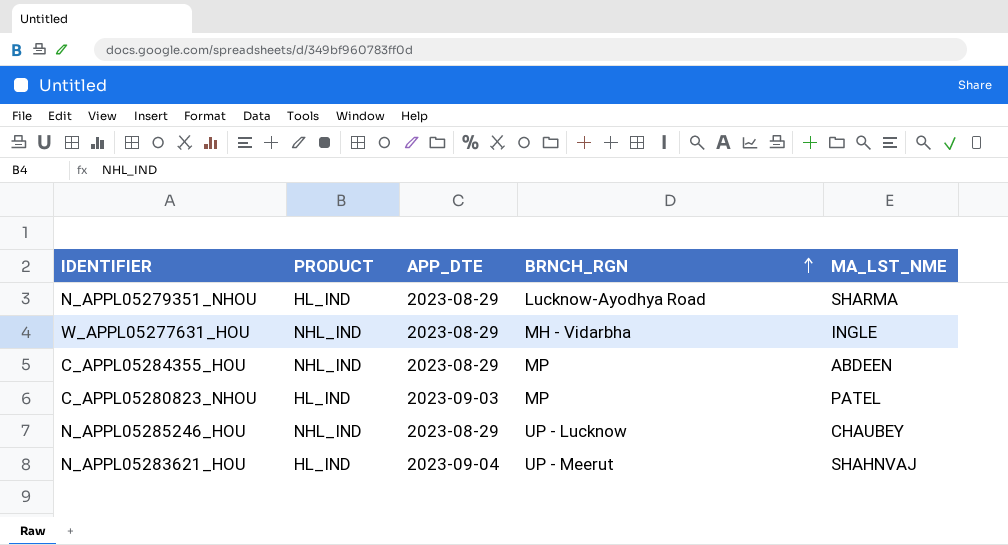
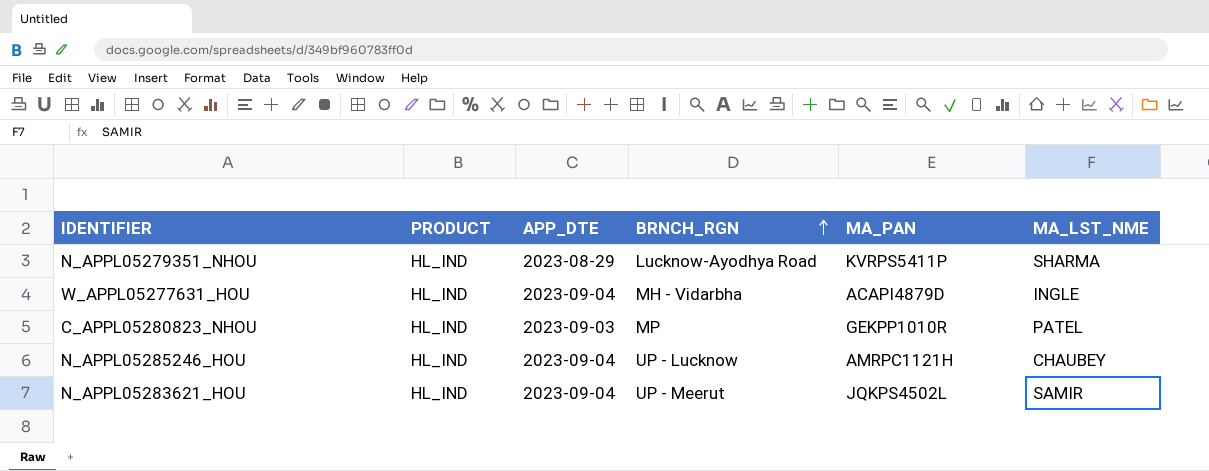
column MA_PAN | position: none -> 5
row C_APPL05284355_HOU: NHL_IND | 2023-08-29 | MP | ABDEEN -> none
W_APPL05277631_HOU | PRODUCT: NHL_IND -> HL_IND
W_APPL05277631_HOU | APP_DTE: 2023-08-29 -> 2023-09-04
N_APPL05285246_HOU | PRODUCT: NHL_IND -> HL_IND
N_APPL05285246_HOU | APP_DTE: 2023-08-29 -> 2023-09-04
N_APPL05283621_HOU | MA_LST_NME: SHAHNVAJ -> SAMIR

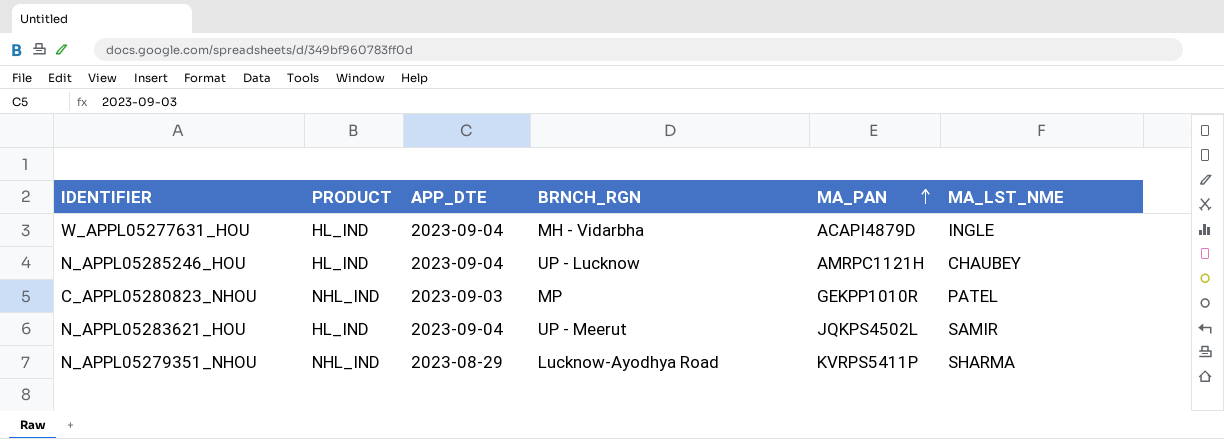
row order: BRNCH_RGN ascending -> MA_PAN ascending
C_APPL05280823_NHOU | PRODUCT: HL_IND -> NHL_IND
N_APPL05279351_NHOU | PRODUCT: HL_IND -> NHL_IND

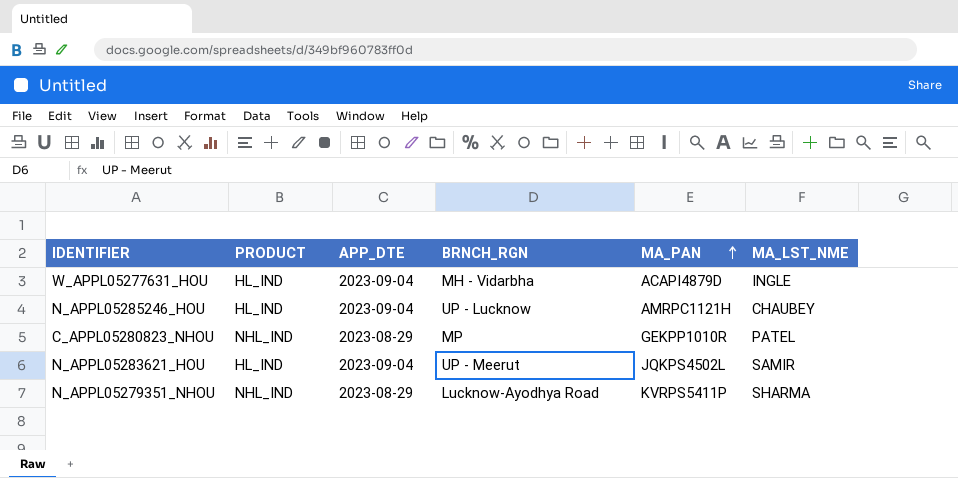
C_APPL05280823_NHOU | APP_DTE: 2023-09-03 -> 2023-08-29

